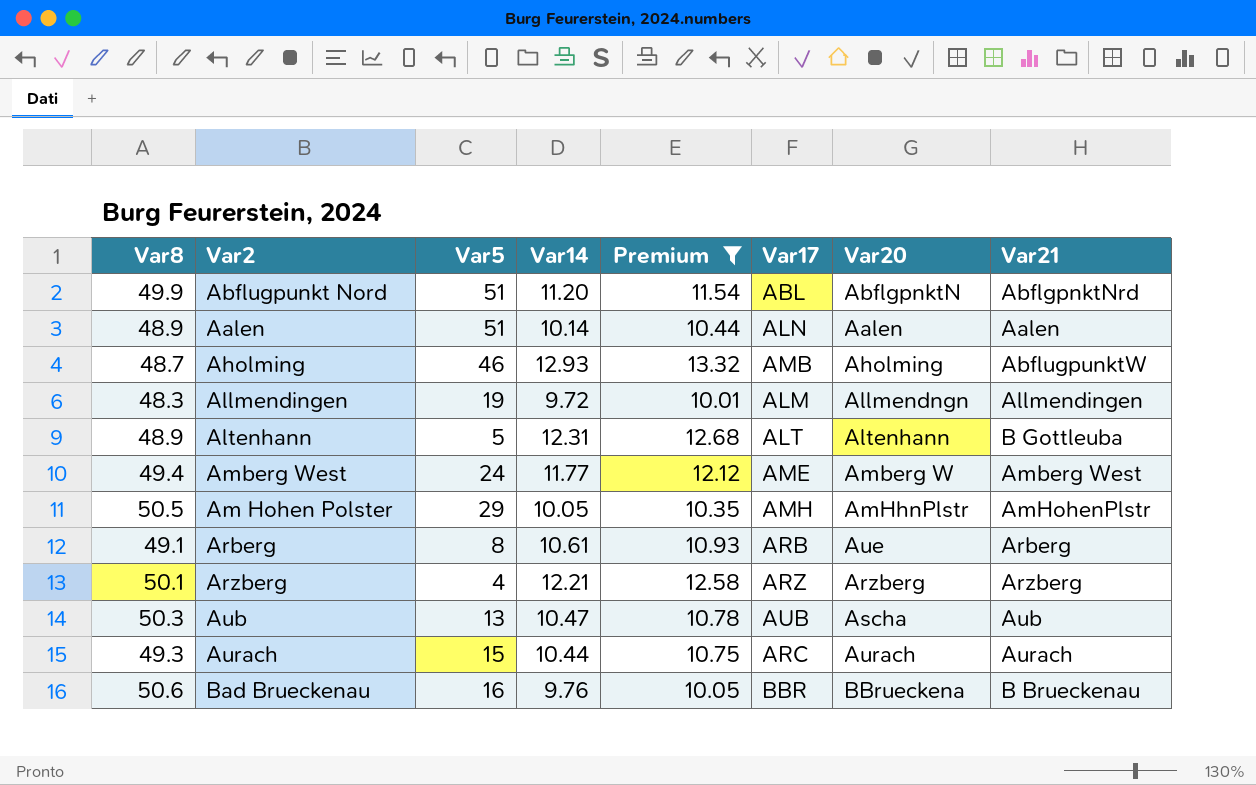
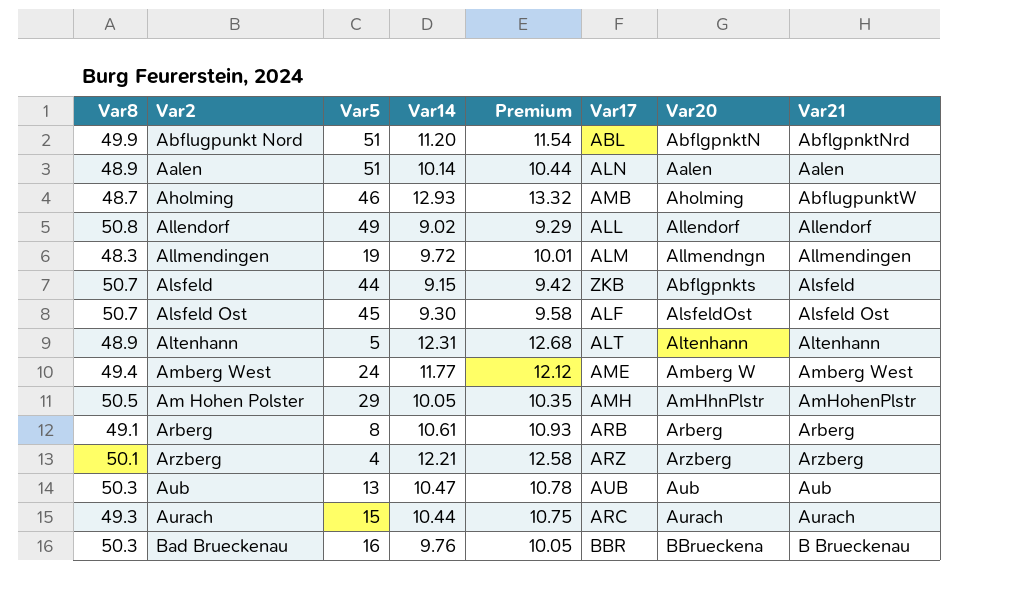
filter: Premium >= 10.01 -> none
Altenhann | Var21: B Gottleuba -> Altenhann
Arberg | Var20: Aue -> Arberg
Aub | Var20: Ascha -> Aub
Bad Brueckenau | Var8: 50.6 -> 50.3

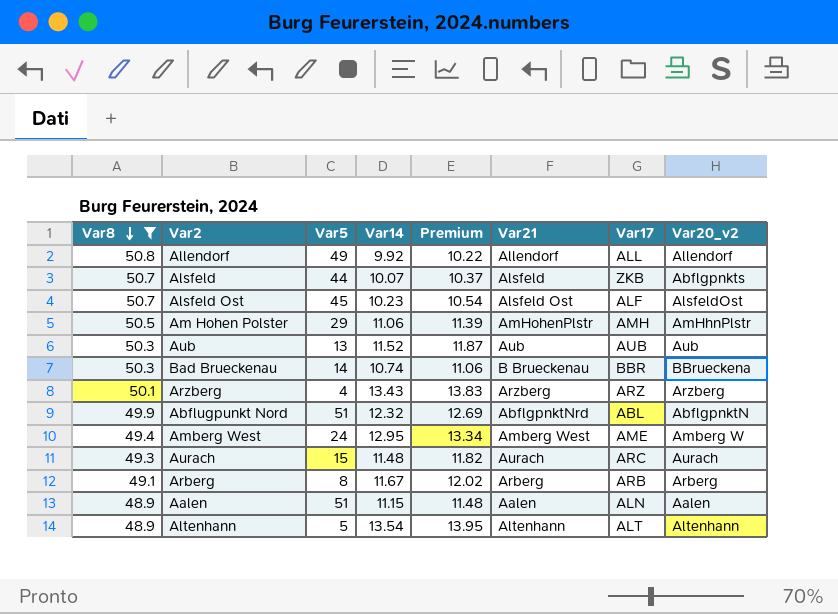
filter: none -> Var8 >= 48.9
row order: none -> Var8 descending
column Var21 | position: 8 -> 6
column name: Var20 -> Var20_v2
Allendorf | Var14: 9.02 -> 9.92
Allendorf | Premium: 9.29 -> 10.22
Alsfeld | Var14: 9.15 -> 10.07
Alsfeld | Premium: 9.42 -> 10.37
Alsfeld Ost | Var14: 9.30 -> 10.23
Alsfeld Ost | Premium: 9.58 -> 10.54
Am Hohen Polster | Var14: 10.05 -> 11.06
Am Hohen Polster | Premium: 10.35 -> 11.39
Aub | Var14: 10.47 -> 11.52
Aub | Premium: 10.78 -> 11.87
Bad Brueckenau | Var5: 16 -> 14
Bad Brueckenau | Var14: 9.76 -> 10.74
Bad Brueckenau | Premium: 10.05 -> 11.06
Arzberg | Var14: 12.21 -> 13.43
Arzberg | Premium: 12.58 -> 13.83
Abflugpunkt Nord | Var14: 11.20 -> 12.32
Abflugpunkt Nord | Premium: 11.54 -> 12.69
Amberg West | Var14: 11.77 -> 12.95
Amberg West | Premium: 12.12 -> 13.34
Aurach | Var14: 10.44 -> 11.48
Aurach | Premium: 10.75 -> 11.82
Arberg | Var14: 10.61 -> 11.67
Arberg | Premium: 10.93 -> 12.02
Aalen | Var14: 10.14 -> 11.15
Aalen | Premium: 10.44 -> 11.48
Altenhann | Var14: 12.31 -> 13.54
Altenhann | Premium: 12.68 -> 13.95

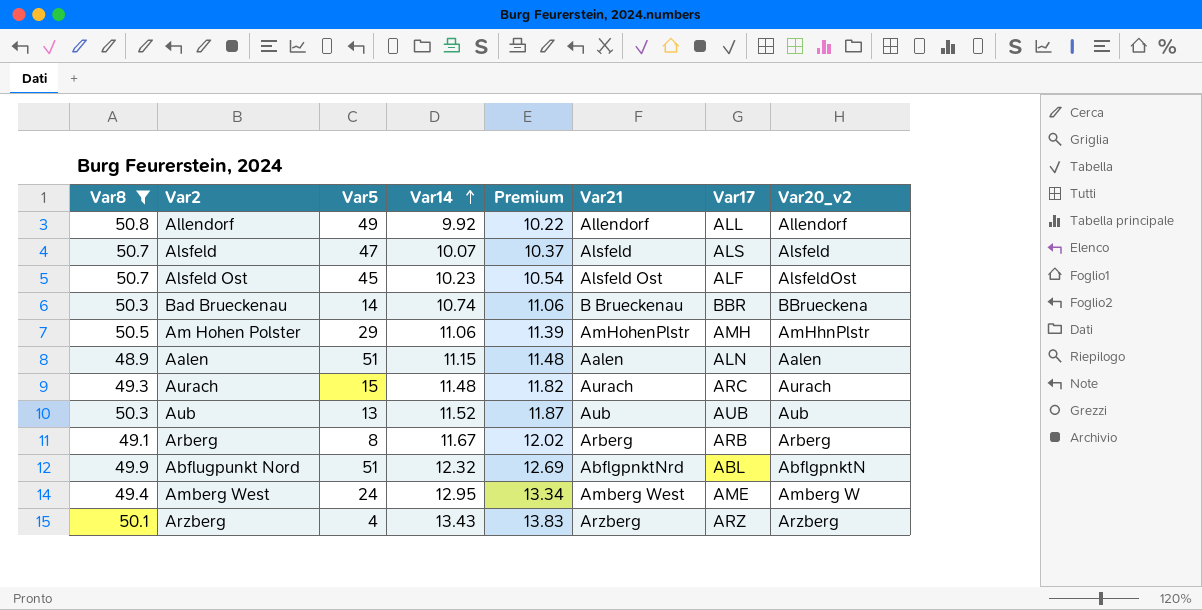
row order: Var8 descending -> Var14 ascending
row Altenhann: 48.9 | 5 | 13.54 | 13.95 | Altenhann | ALT | Altenhann -> none
Alsfeld | Var5: 44 -> 47
Alsfeld | Var17: ZKB -> ALS
Alsfeld | Var20_v2: Abflgpnkts -> Alsfeld

